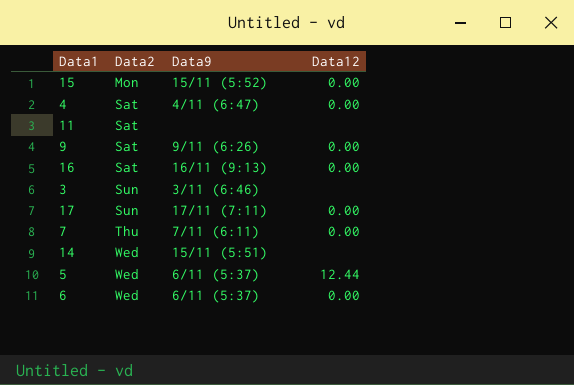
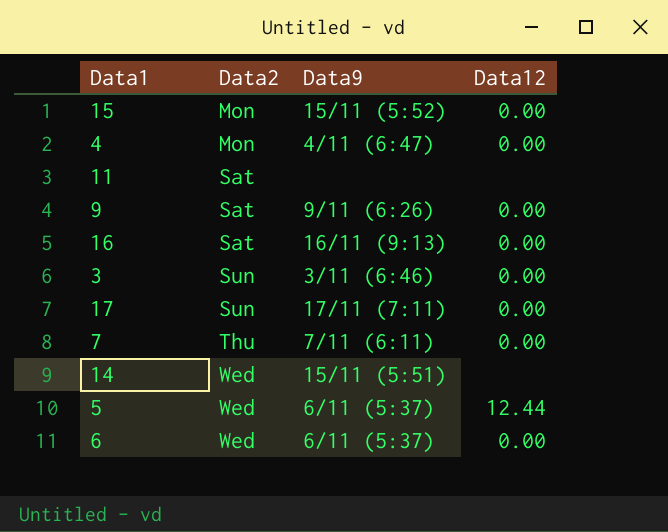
4 | Data2: Sat -> Mon
3 | Data12: none -> 0.00

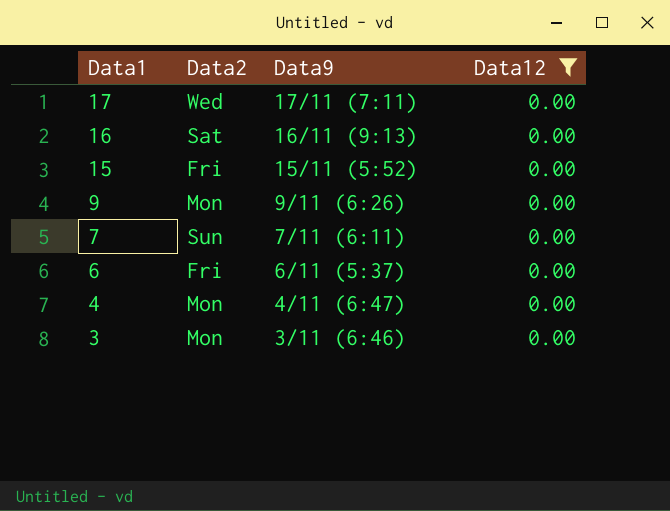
filter: none -> Data12 = 0.00
row order: Data2 ascending -> Data1 descending
17 | Data2: Sun -> Wed
15 | Data2: Mon -> Fri
9 | Data2: Sat -> Mon
7 | Data2: Thu -> Sun
6 | Data2: Wed -> Fri
3 | Data2: Sun -> Mon

